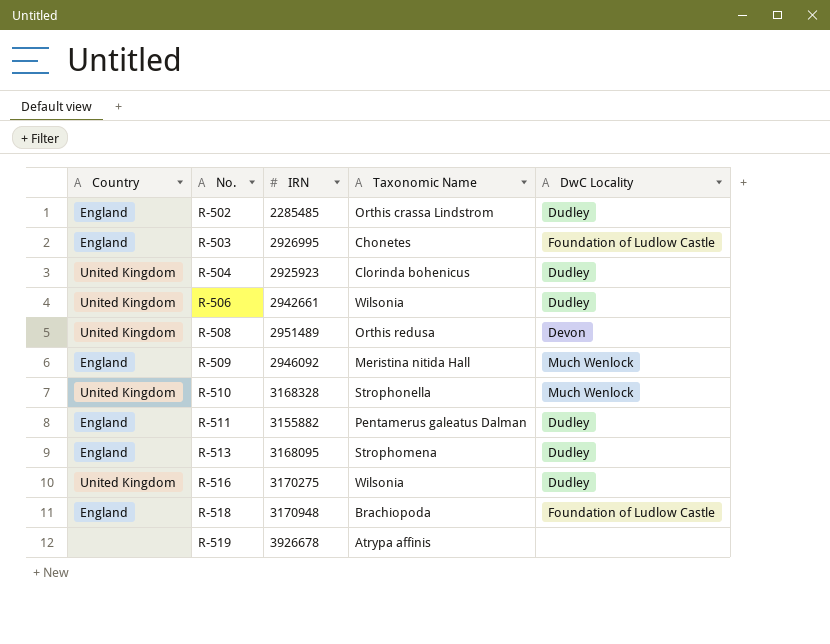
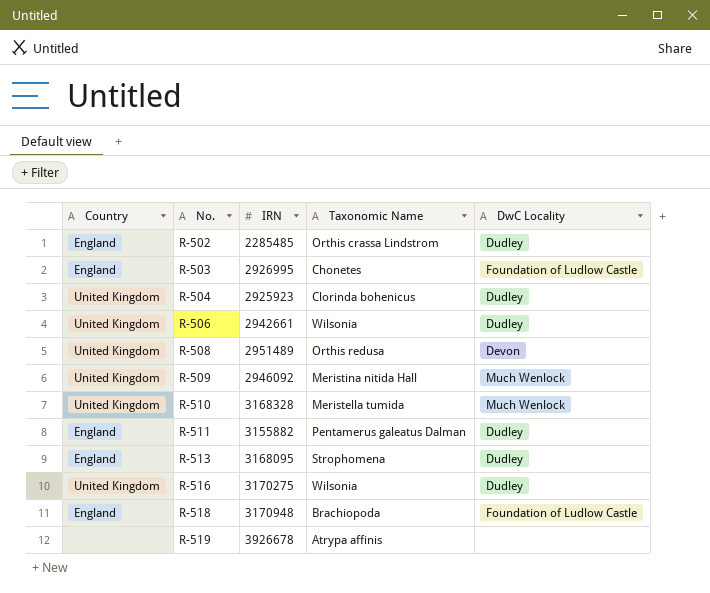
R-509 | Country: England -> United Kingdom
R-510 | Taxonomic Name: Strophonella -> Meristella tumida

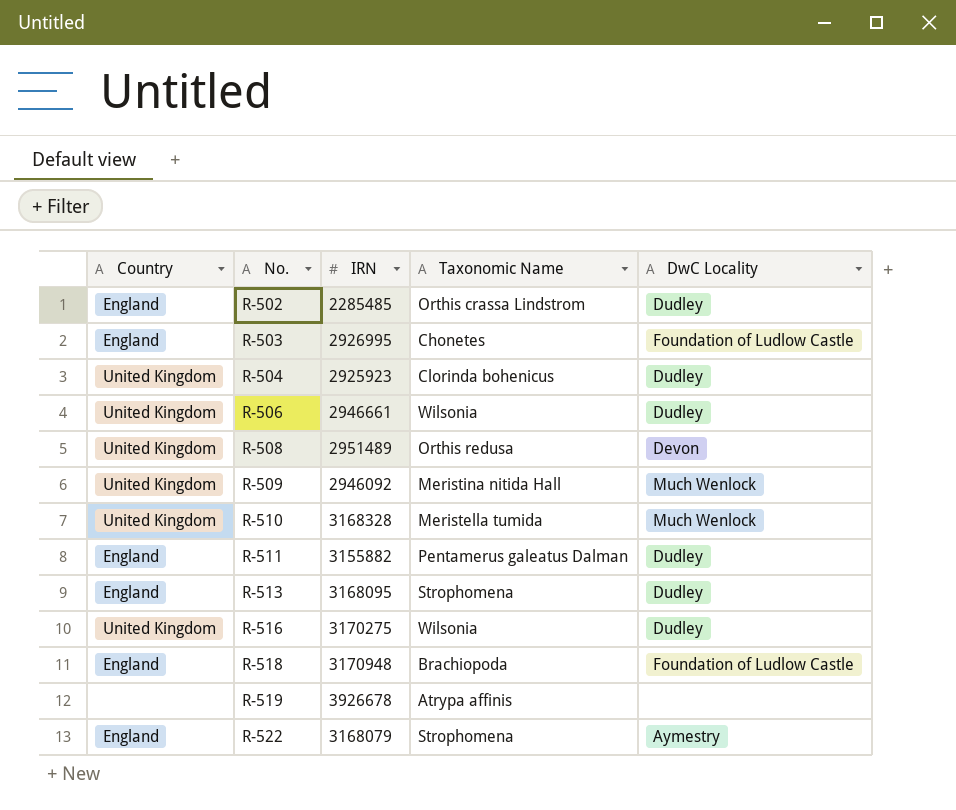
R-506 | IRN: 2942661 -> 2946661
row R-522: none -> England | 3168079 | Strophomena | Aymestry

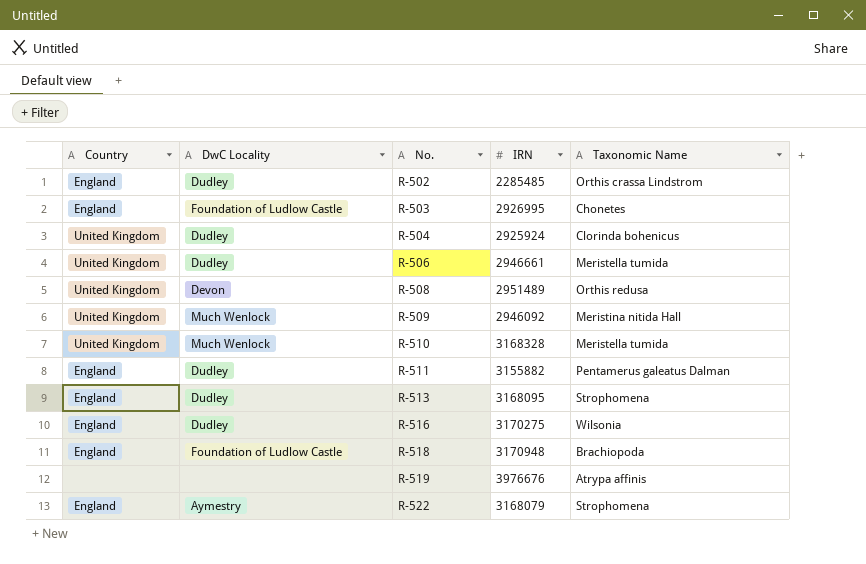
column DwC Locality | position: 5 -> 2
R-504 | IRN: 2925923 -> 2925924
R-506 | Taxonomic Name: Wilsonia -> Meristella tumida
R-516 | Country: United Kingdom -> England
R-519 | IRN: 3926678 -> 3976676

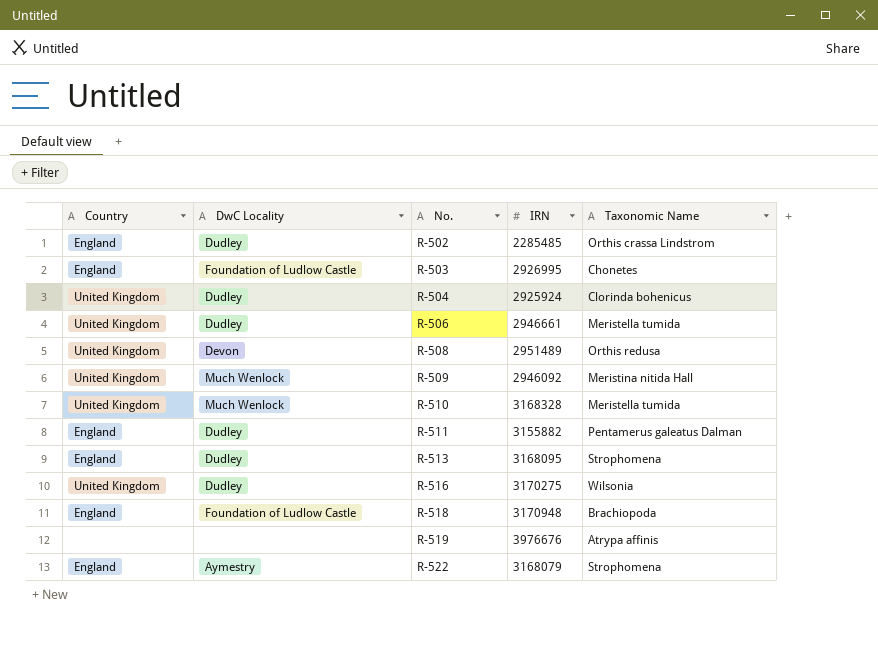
R-516 | Country: England -> United Kingdom

